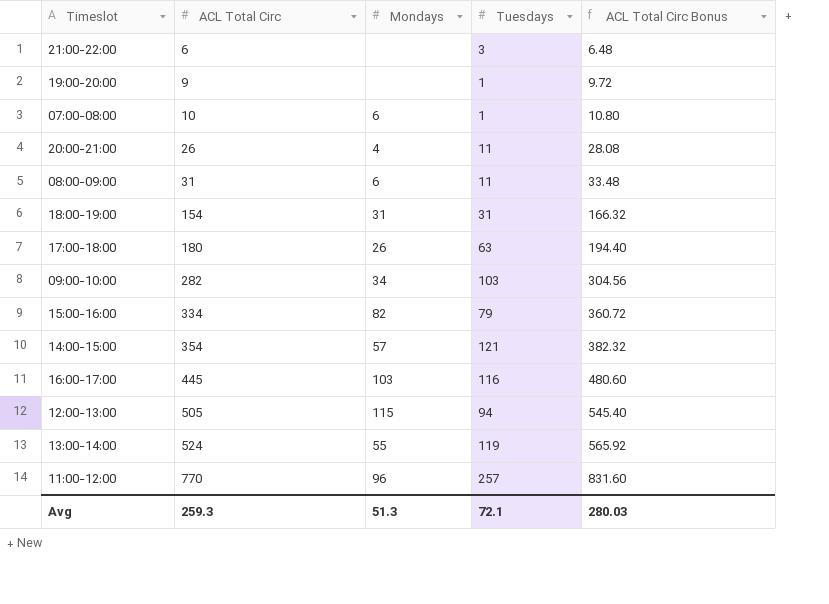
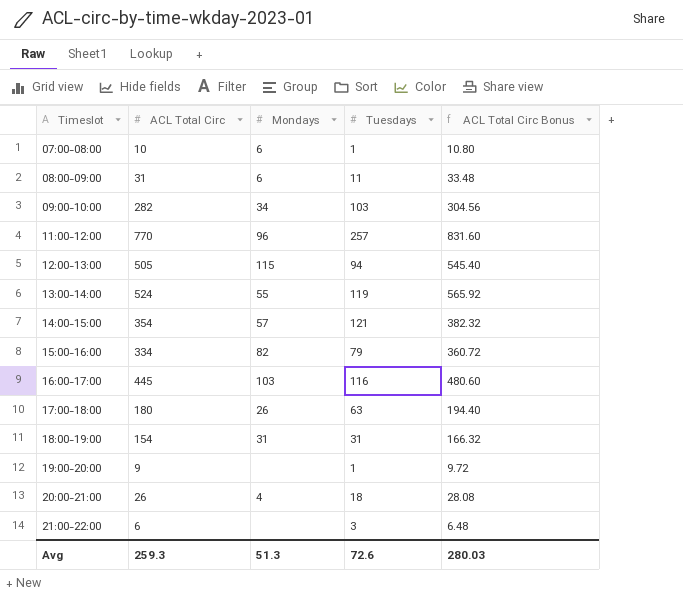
row order: ACL Total Circ ascending -> Timeslot ascending
20:00-21:00 | Tuesdays: 11 -> 18
Avg | Tuesdays: 72.1 -> 72.6

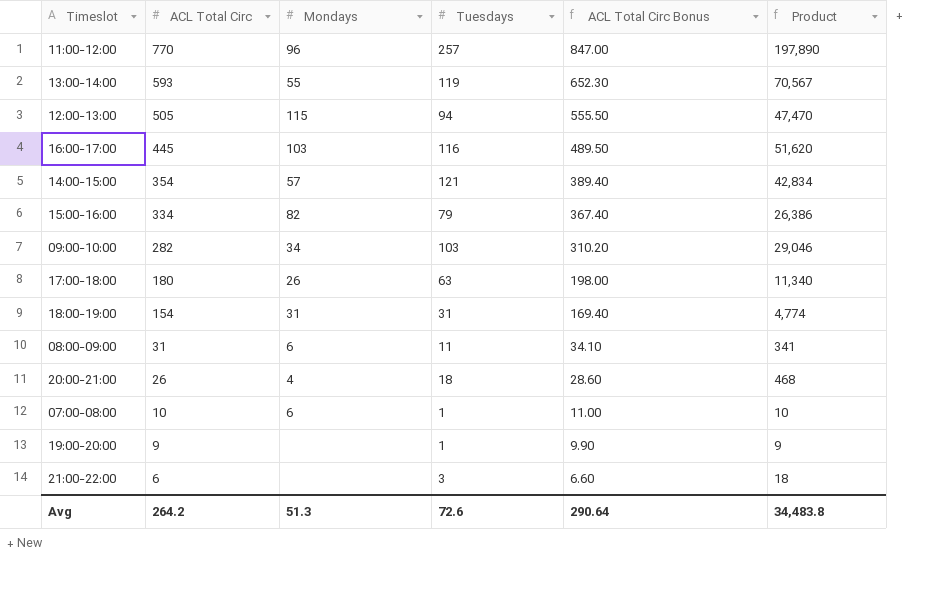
row order: Timeslot ascending -> ACL Total Circ descending
column ACL Total Circ Bonus | formula: [ACL Total Circ] * 1.08 -> [ACL Total Circ] * 1.1
column Product | formula: none -> [ACL Total Circ] * [Tuesdays]
13:00-14:00 | ACL Total Circ: 524 -> 593
Avg | ACL Total Circ: 259.3 -> 264.2
Avg | ACL Total Circ Bonus: 280.03 -> 290.64

